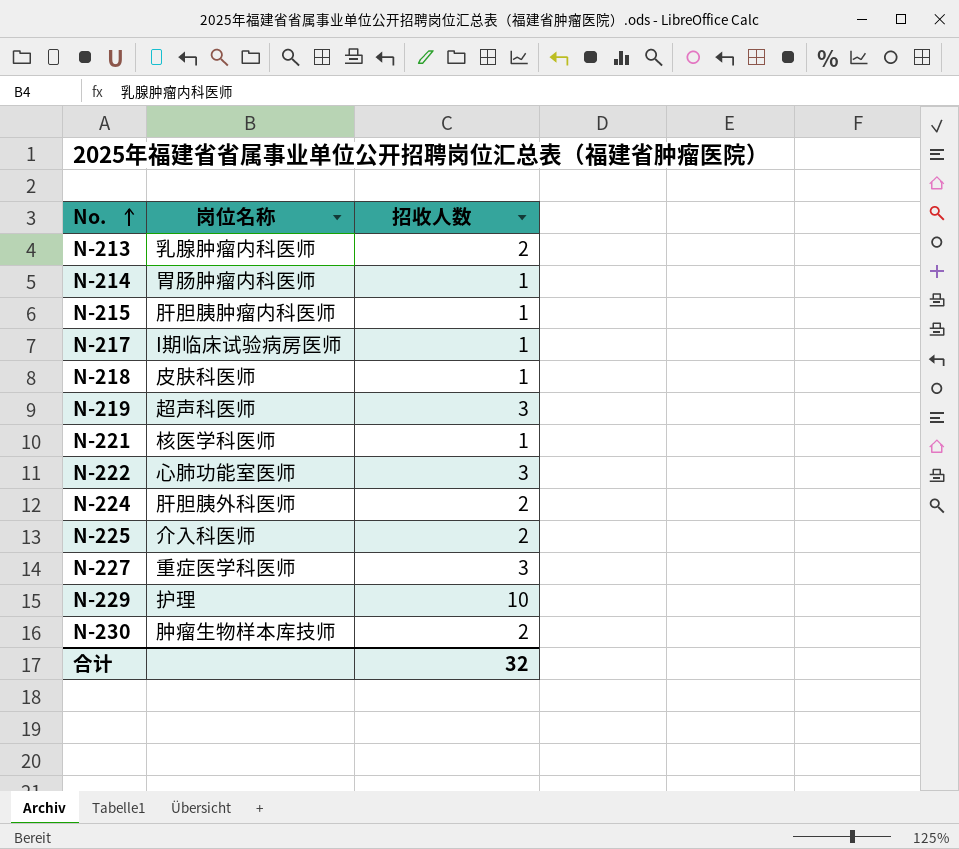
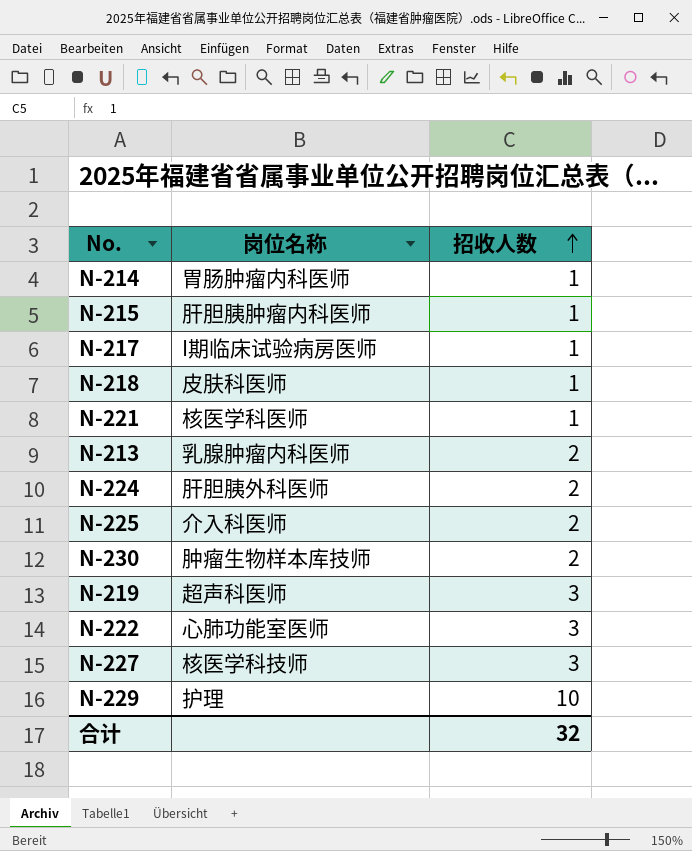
row order: No. ascending -> 招收人数 ascending
N-227 | 岗位名称: 重症医学科医师 -> 核医学科技师

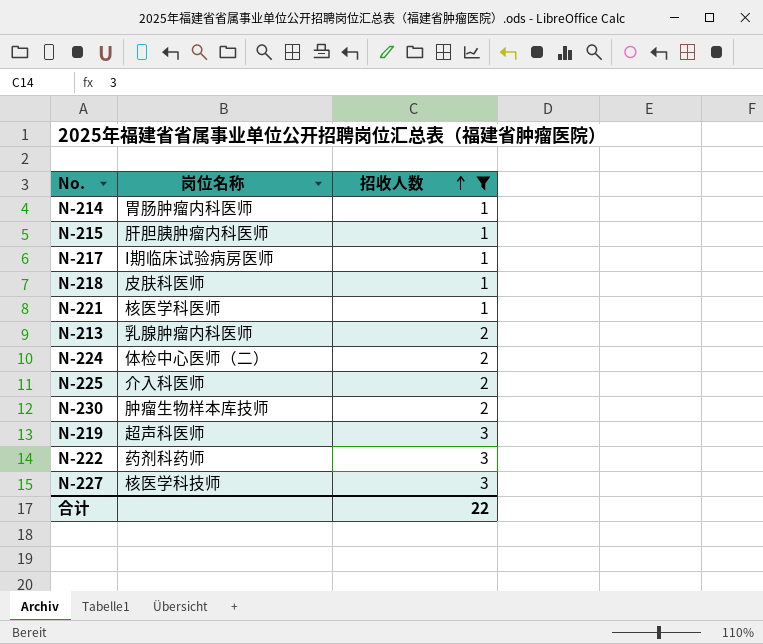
filter: none -> 招收人数 != 10
N-224 | 岗位名称: 肝胆胰外科医师 -> 体检中心医师（二）
N-222 | 岗位名称: 心肺功能室医师 -> 药剂科药师
合计 | 招收人数: 32 -> 22

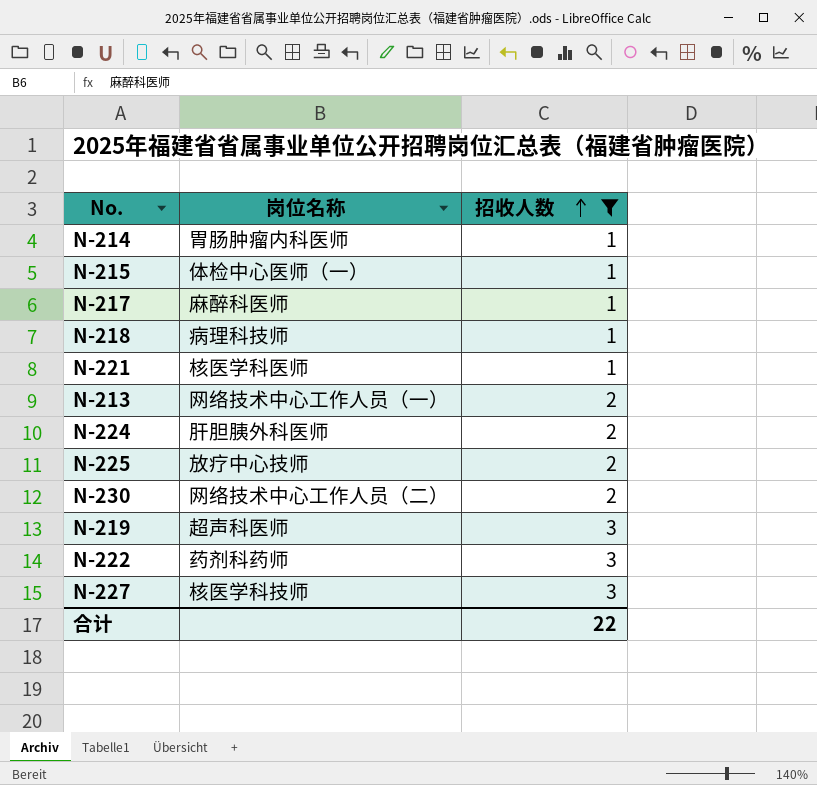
N-215 | 岗位名称: 肝胆胰肿瘤内科医师 -> 体检中心医师（一）
N-217 | 岗位名称: I期临床试验病房医师 -> 麻醉科医师
N-218 | 岗位名称: 皮肤科医师 -> 病理科技师
N-213 | 岗位名称: 乳腺肿瘤内科医师 -> 网络技术中心工作人员（一）
N-224 | 岗位名称: 体检中心医师（二） -> 肝胆胰外科医师
N-225 | 岗位名称: 介入科医师 -> 放疗中心技师
N-230 | 岗位名称: 肿瘤生物样本库技师 -> 网络技术中心工作人员（二）

